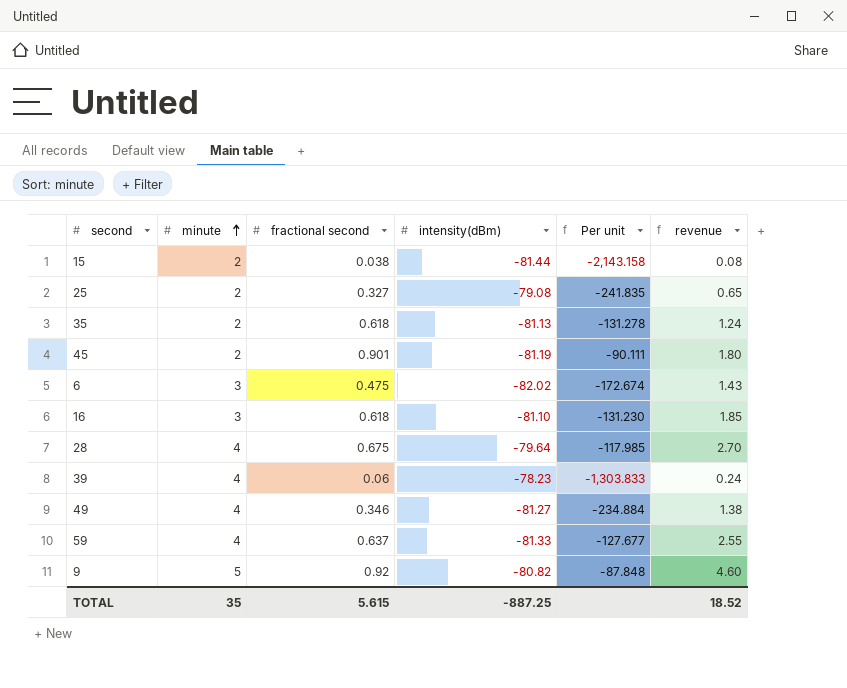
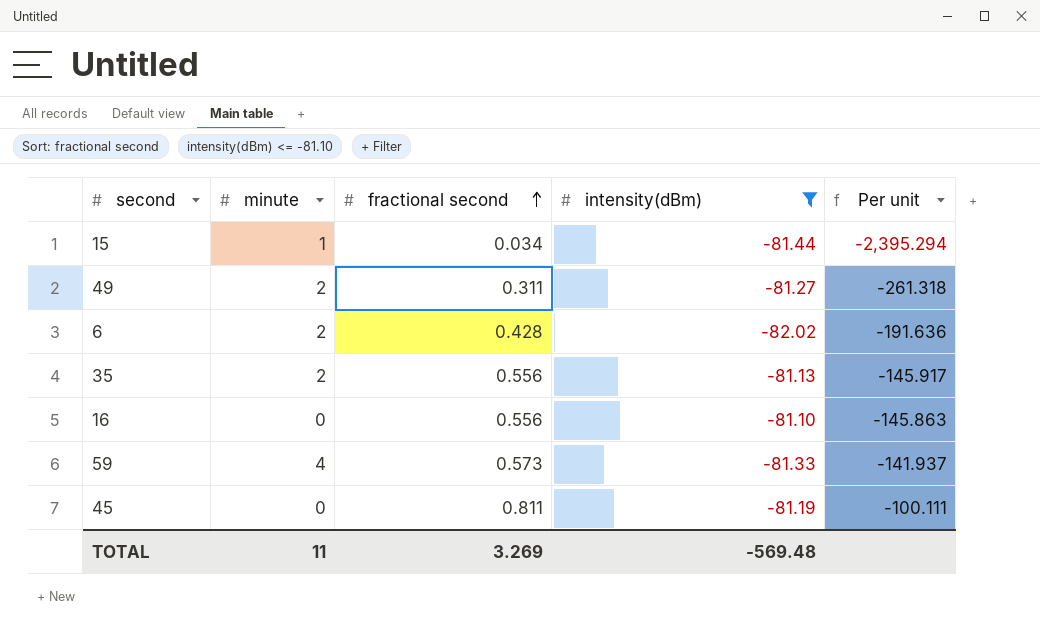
filter: none -> intensity(dBm) <= -81.10
row order: minute ascending -> fractional second ascending
column revenue | formula: [minute] * [fractional second] -> none
15 | minute: 2 -> 1
15 | fractional second: 0.038 -> 0.034
15 | Per unit: -2,143.158 -> -2,395.294
49 | minute: 4 -> 2
49 | fractional second: 0.346 -> 0.311
49 | Per unit: -234.884 -> -261.318
6 | minute: 3 -> 2
6 | fractional second: 0.475 -> 0.428
6 | Per unit: -172.674 -> -191.636
35 | fractional second: 0.618 -> 0.556
35 | Per unit: -131.278 -> -145.917
16 | minute: 3 -> 0
16 | fractional second: 0.618 -> 0.556
16 | Per unit: -131.230 -> -145.863
59 | fractional second: 0.637 -> 0.573
59 | Per unit: -127.677 -> -141.937
45 | minute: 2 -> 0
45 | fractional second: 0.901 -> 0.811
45 | Per unit: -90.111 -> -100.111
TOTAL | minute: 35 -> 11
TOTAL | fractional second: 5.615 -> 3.269
TOTAL | intensity(dBm): -887.25 -> -569.48

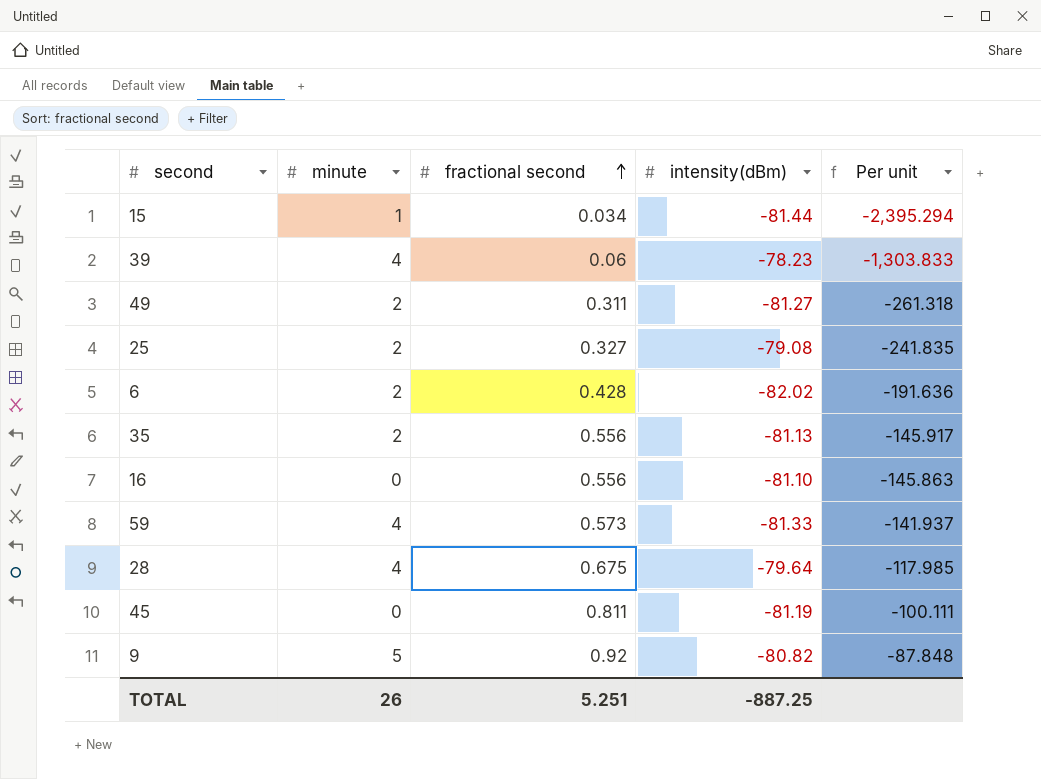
filter: intensity(dBm) <= -81.10 -> none
TOTAL | minute: 11 -> 26
TOTAL | fractional second: 3.269 -> 5.251
TOTAL | intensity(dBm): -569.48 -> -887.25

